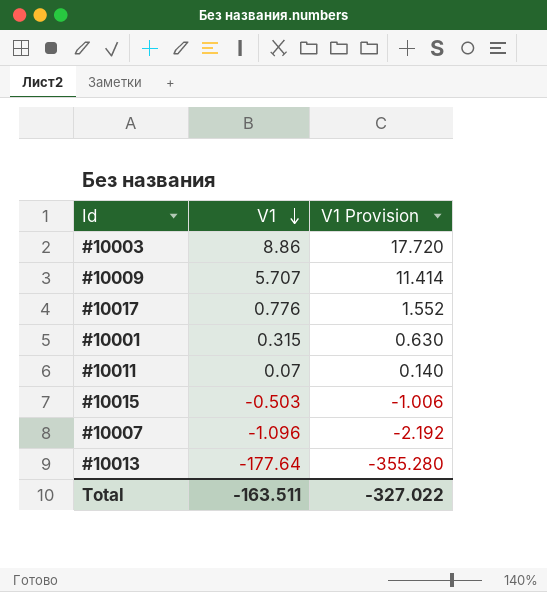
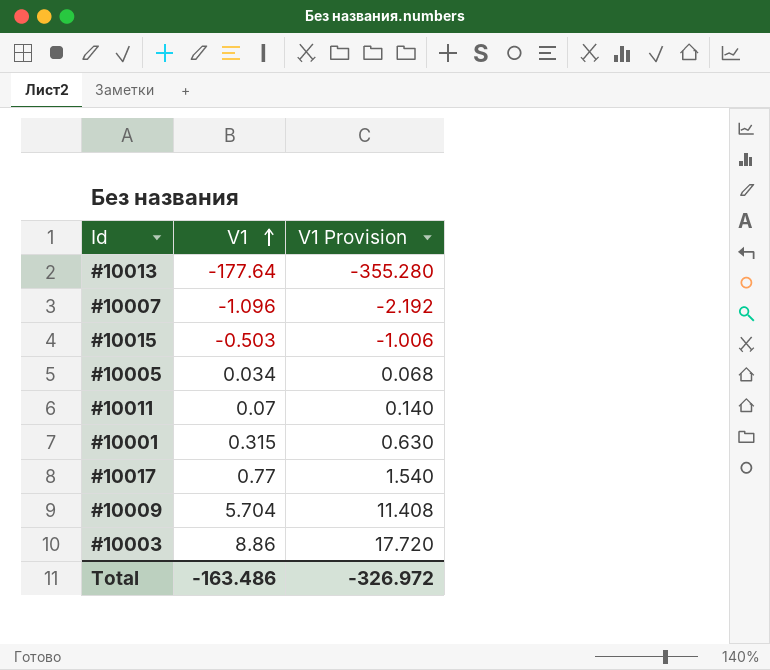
row order: V1 descending -> V1 ascending
row #10005: none -> 0.034 | 0.068
#10017 | V1: 0.776 -> 0.77
#10017 | V1 Provision: 1.552 -> 1.540
#10009 | V1: 5.707 -> 5.704
#10009 | V1 Provision: 11.414 -> 11.408
Total | V1: -163.511 -> -163.486
Total | V1 Provision: -327.022 -> -326.972

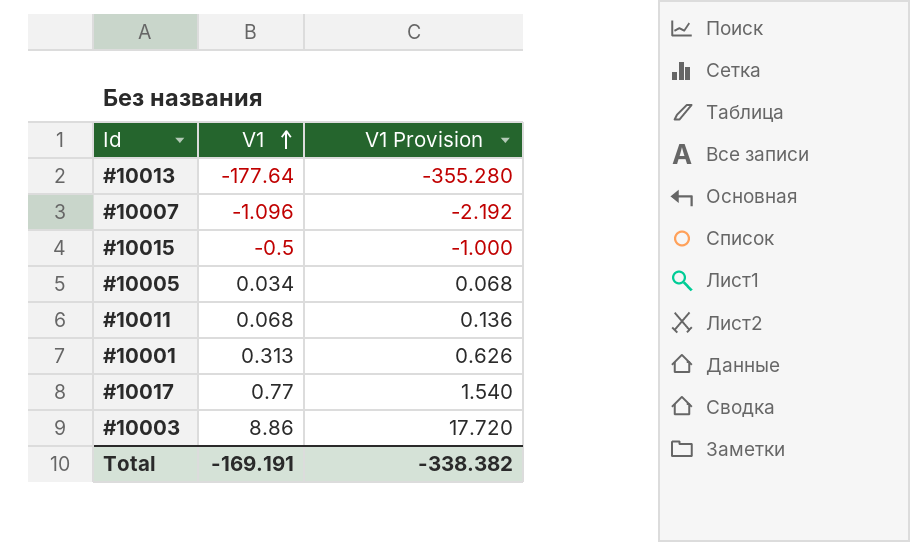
row #10009: 5.704 | 11.408 -> none
#10015 | V1: -0.503 -> -0.5
#10015 | V1 Provision: -1.006 -> -1.000
#10011 | V1: 0.07 -> 0.068
#10011 | V1 Provision: 0.140 -> 0.136
#10001 | V1: 0.315 -> 0.313
#10001 | V1 Provision: 0.630 -> 0.626
Total | V1: -163.486 -> -169.191
Total | V1 Provision: -326.972 -> -338.382

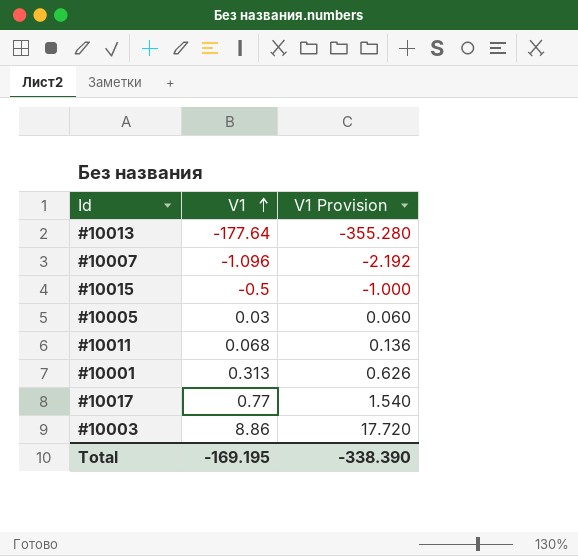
#10005 | V1: 0.034 -> 0.03
#10005 | V1 Provision: 0.068 -> 0.060
Total | V1: -169.191 -> -169.195
Total | V1 Provision: -338.382 -> -338.390

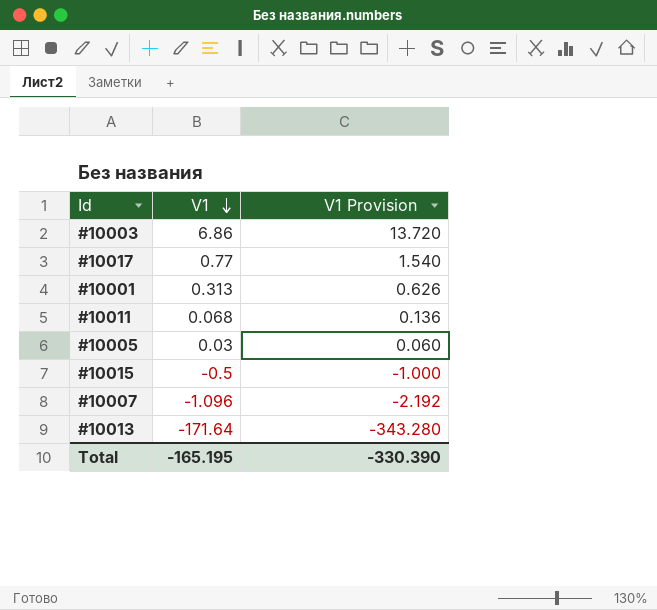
row order: V1 ascending -> V1 descending
#10003 | V1: 8.86 -> 6.86
#10003 | V1 Provision: 17.720 -> 13.720
#10013 | V1: -177.64 -> -171.64
#10013 | V1 Provision: -355.280 -> -343.280
Total | V1: -169.195 -> -165.195
Total | V1 Provision: -338.390 -> -330.390

